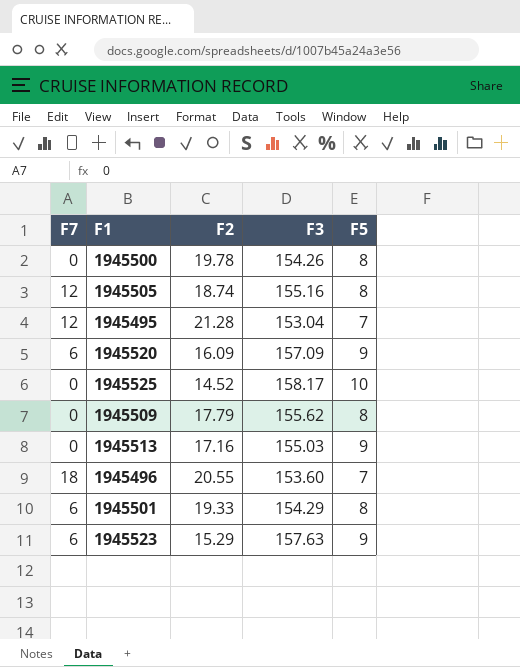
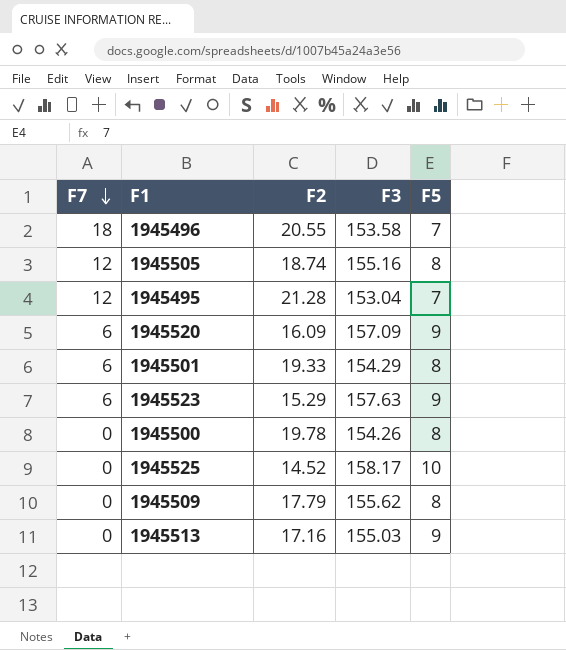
row order: none -> F7 descending
1945496 | F3: 153.60 -> 153.58

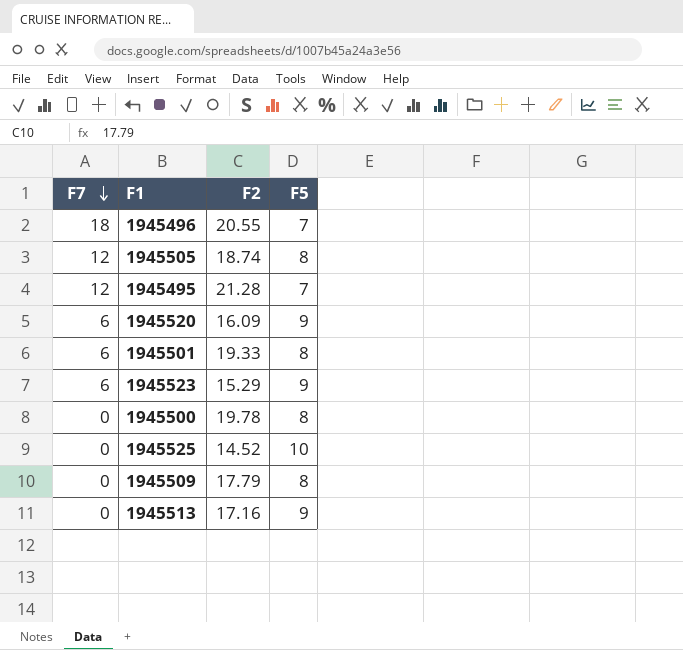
column F3 | position: 4 -> none

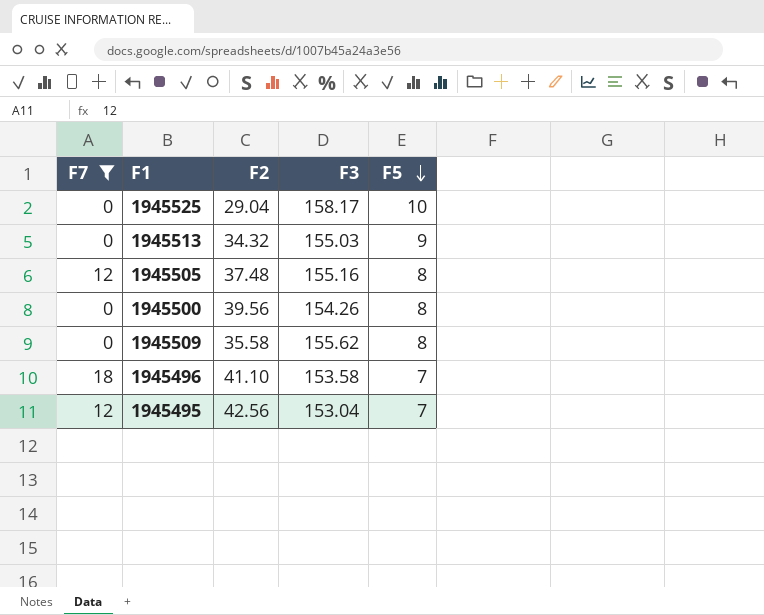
filter: none -> F7 != 6
row order: F7 descending -> F5 descending
column F3 | position: none -> 4
1945525 | F2: 14.52 -> 29.04
1945513 | F2: 17.16 -> 34.32
1945505 | F2: 18.74 -> 37.48
1945500 | F2: 19.78 -> 39.56
1945509 | F2: 17.79 -> 35.58
1945496 | F2: 20.55 -> 41.10
1945495 | F2: 21.28 -> 42.56

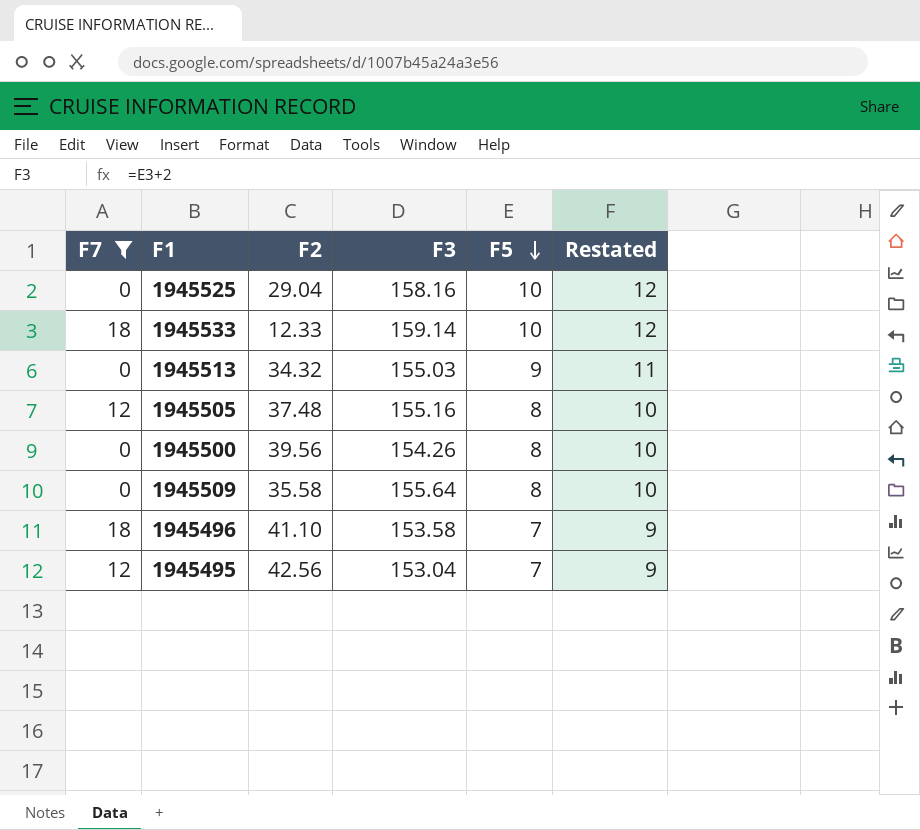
column Restated | formula: none -> [F5] + 2
1945525 | F3: 158.17 -> 158.16
row 1945533: none -> 18 | 12.33 | 159.14 | 10 | 12
1945509 | F3: 155.62 -> 155.64

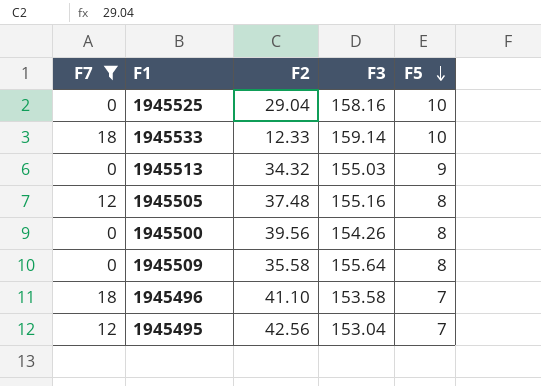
column Restated | formula: [F5] + 2 -> none

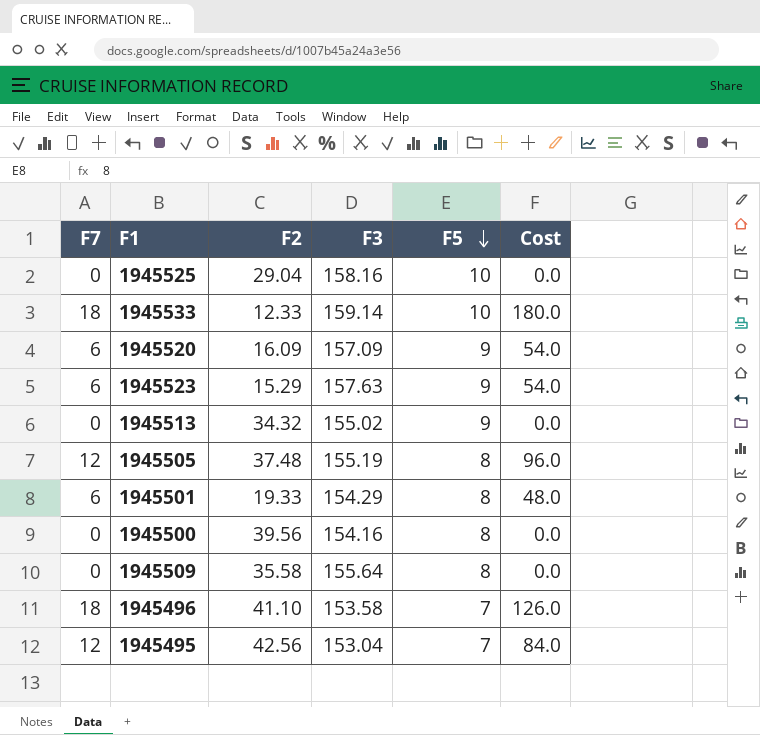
filter: F7 != 6 -> none
column Cost | formula: none -> [F7] * [F5]
1945513 | F3: 155.03 -> 155.02
1945505 | F3: 155.16 -> 155.19
1945500 | F3: 154.26 -> 154.16

